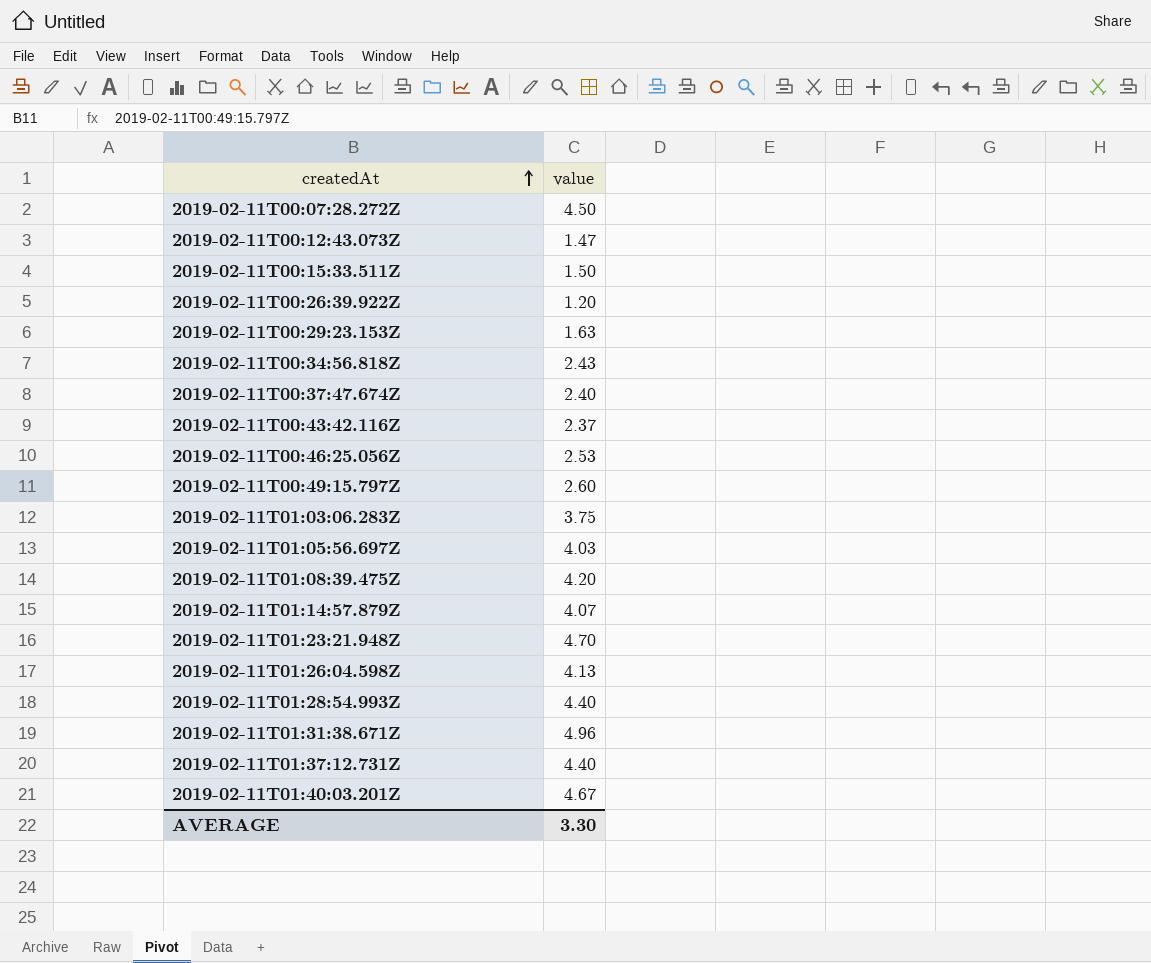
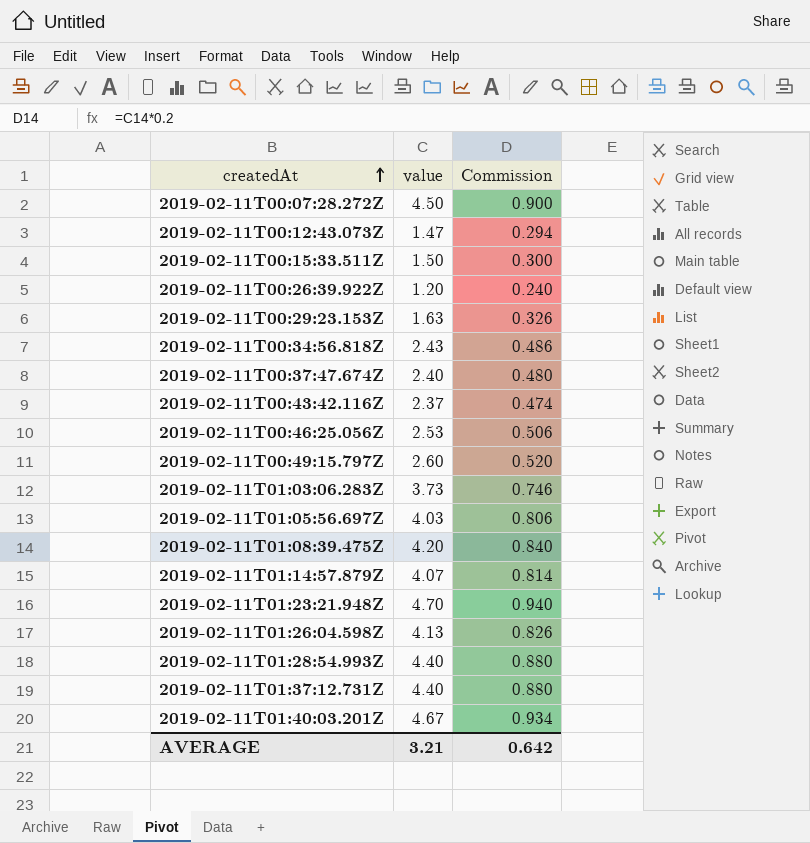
column Commission | formula: none -> [value] * 0.2
row 2019-02-11T01:31:38.671Z: 4.96 -> none
2019-02-11T01:03:06.283Z | value: 3.75 -> 3.73
AVERAGE | value: 3.30 -> 3.21

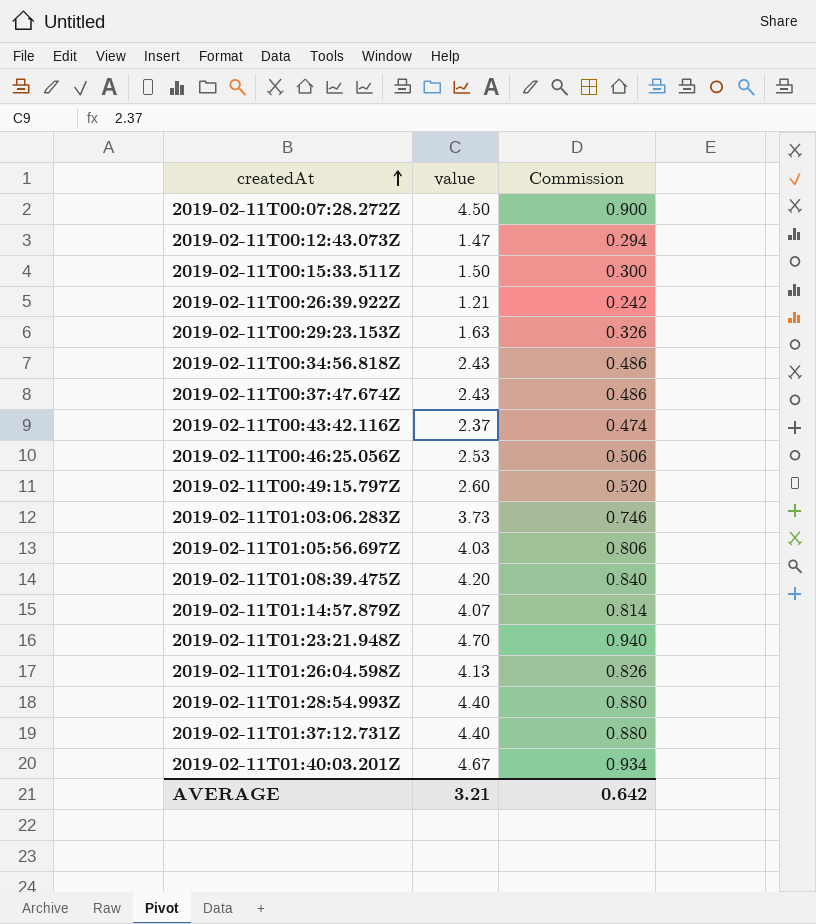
2019-02-11T00:26:39.922Z | value: 1.20 -> 1.21
2019-02-11T00:26:39.922Z | Commission: 0.240 -> 0.242
2019-02-11T00:37:47.674Z | value: 2.40 -> 2.43
2019-02-11T00:37:47.674Z | Commission: 0.480 -> 0.486

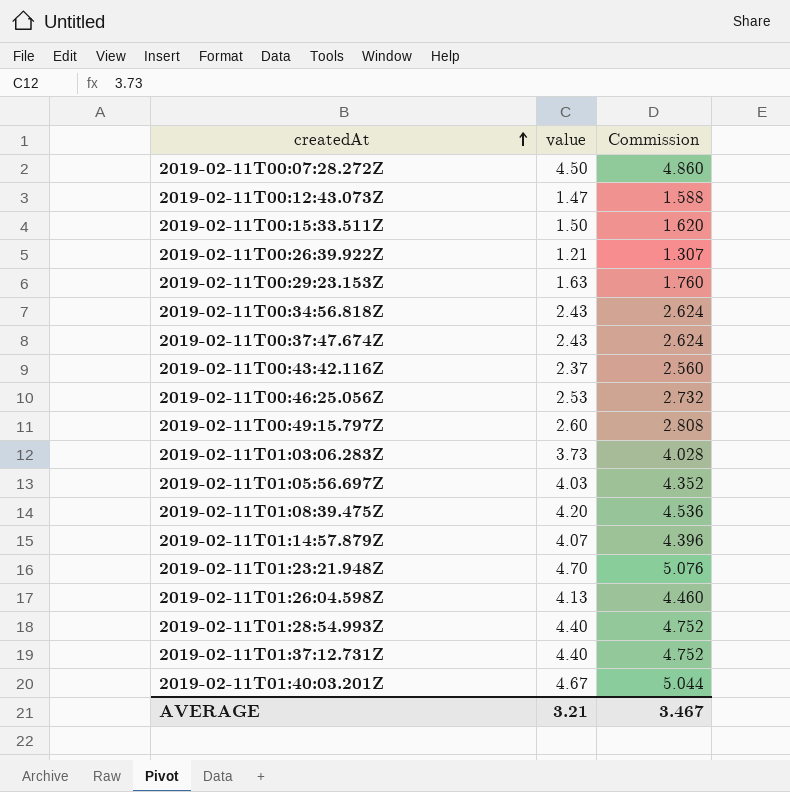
column Commission | formula: [value] * 0.2 -> [value] * 1.08
AVERAGE | Commission: 0.642 -> 3.467

